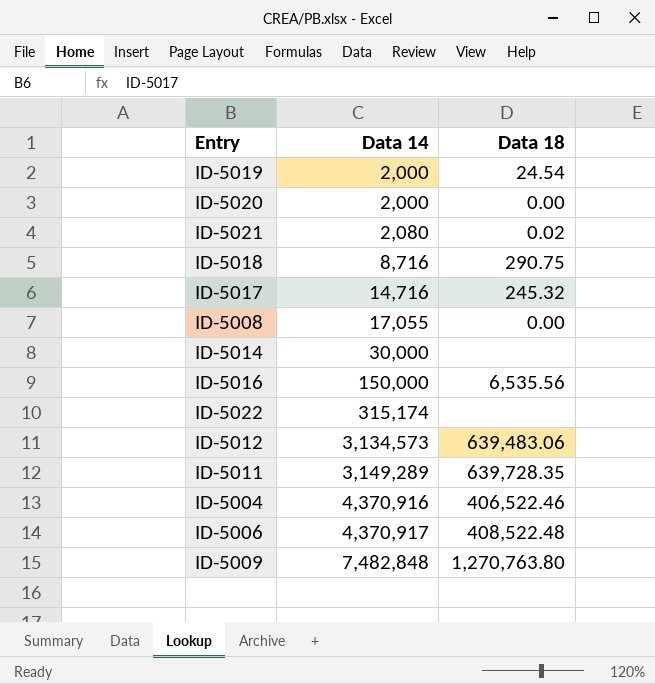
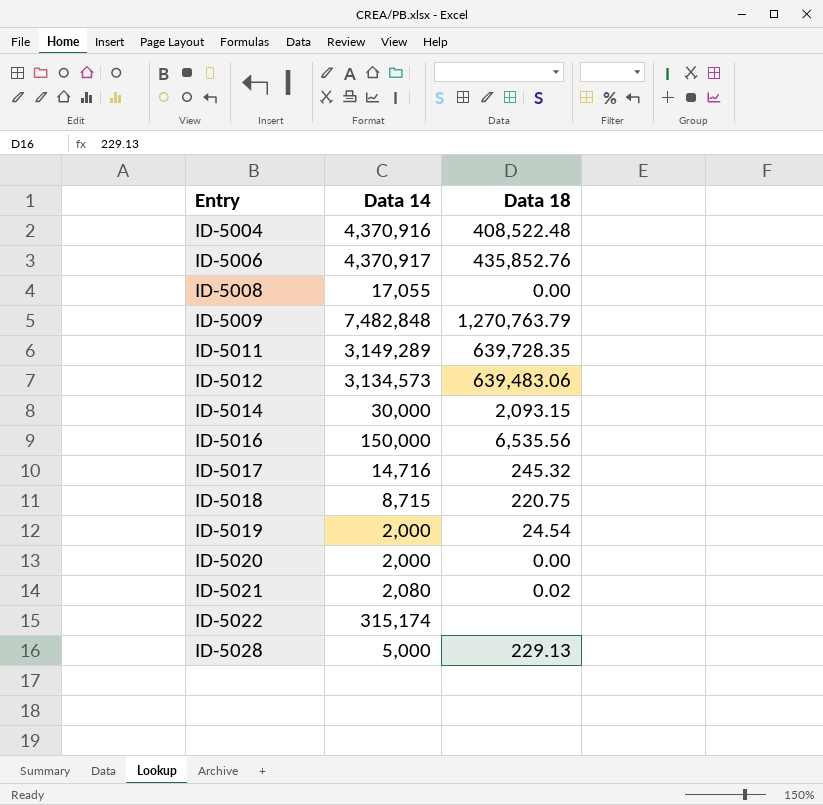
row order: Data 14 ascending -> Entry ascending
ID-5004 | Data 18: 406,522.46 -> 408,522.48
ID-5006 | Data 18: 408,522.48 -> 435,852.76
ID-5009 | Data 18: 1,270,763.80 -> 1,270,763.79
ID-5014 | Data 18: none -> 2,093.15
ID-5018 | Data 14: 8,716 -> 8,715
ID-5018 | Data 18: 290.75 -> 220.75
row ID-5028: none -> 5,000 | 229.13

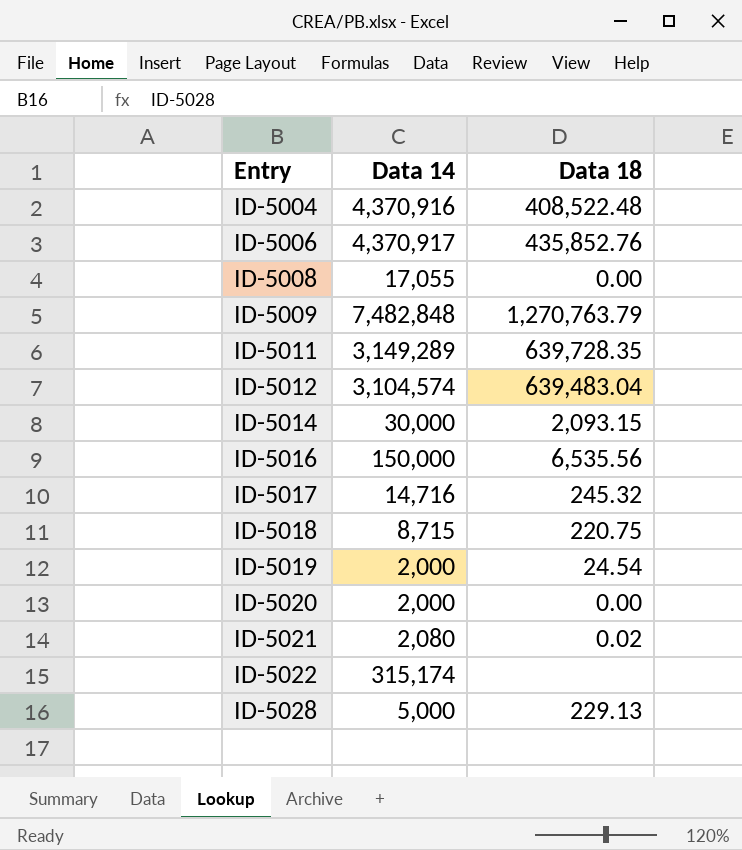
ID-5012 | Data 14: 3,134,573 -> 3,104,574
ID-5012 | Data 18: 639,483.06 -> 639,483.04

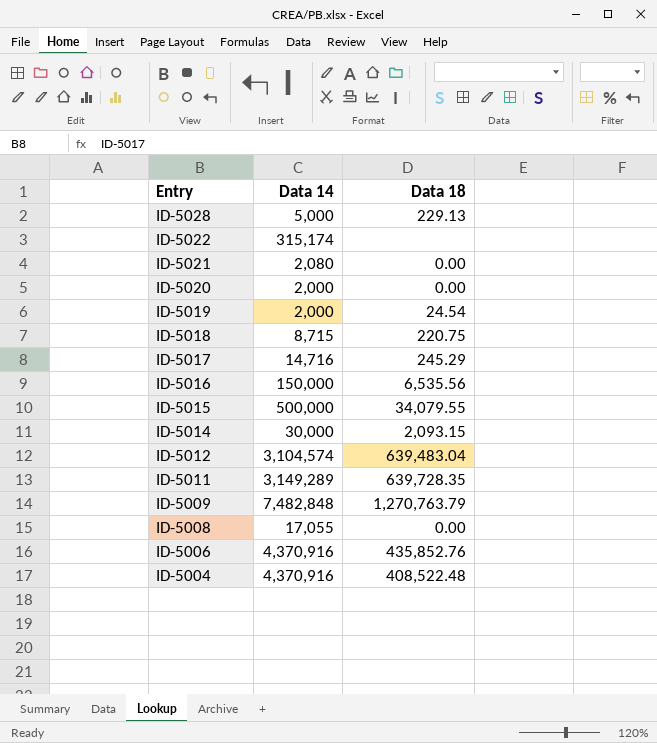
row order: Entry ascending -> Entry descending
ID-5021 | Data 18: 0.02 -> 0.00
ID-5017 | Data 18: 245.32 -> 245.29
row ID-5015: none -> 500,000 | 34,079.55
ID-5006 | Data 14: 4,370,917 -> 4,370,916

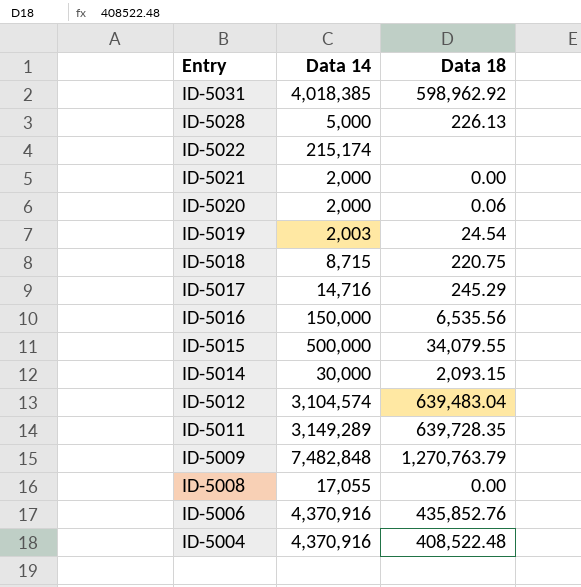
row ID-5031: none -> 4,018,385 | 598,962.92
ID-5028 | Data 18: 229.13 -> 226.13
ID-5022 | Data 14: 315,174 -> 215,174
ID-5021 | Data 14: 2,080 -> 2,000
ID-5020 | Data 18: 0.00 -> 0.06
ID-5019 | Data 14: 2,000 -> 2,003

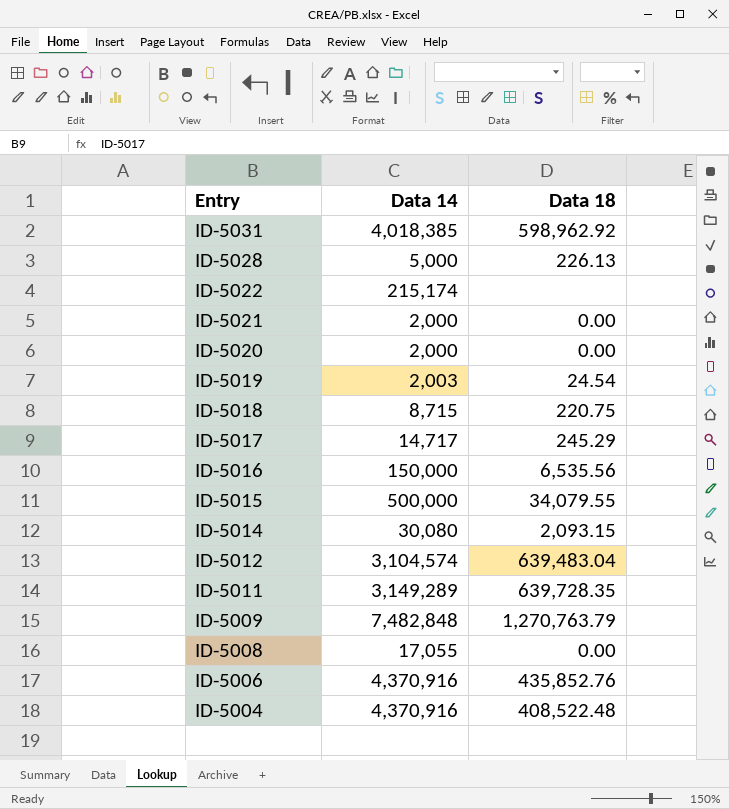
ID-5020 | Data 18: 0.06 -> 0.00
ID-5017 | Data 14: 14,716 -> 14,717
ID-5014 | Data 14: 30,000 -> 30,080

